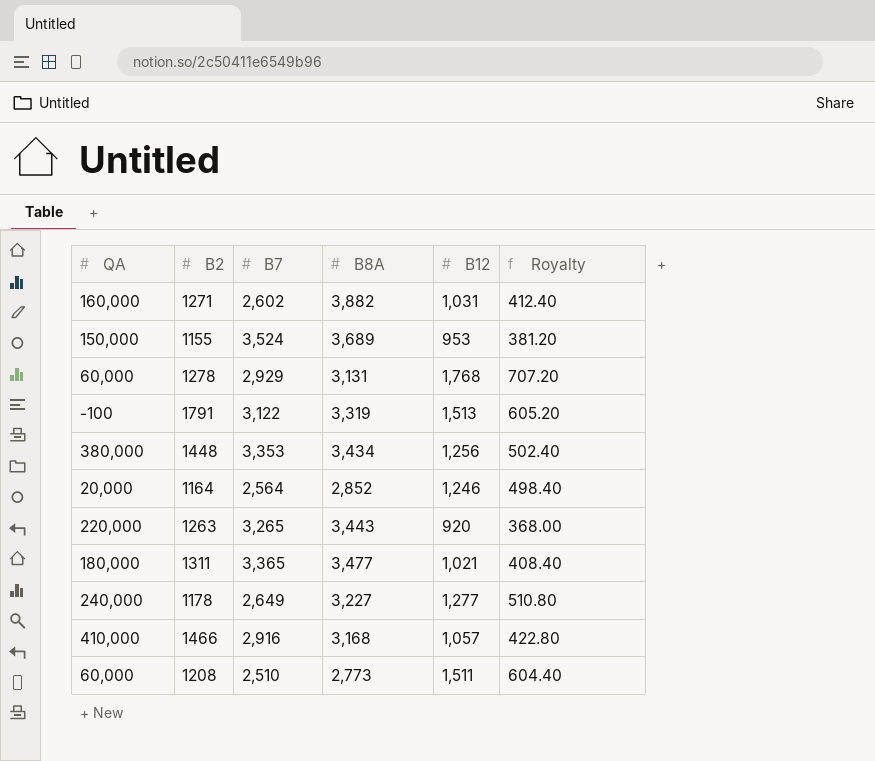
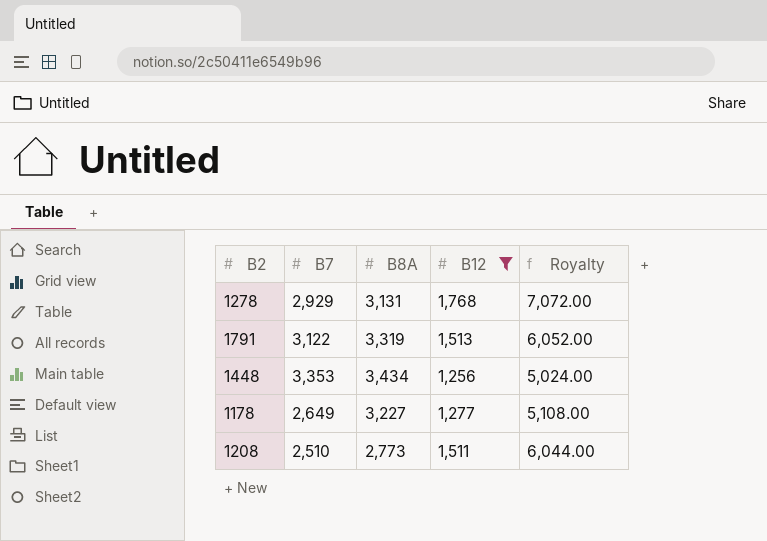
filter: none -> B12 >= 1,256
column QA | position: 1 -> none
column Royalty | formula: [B12] * 0.4 -> [B12] * 4

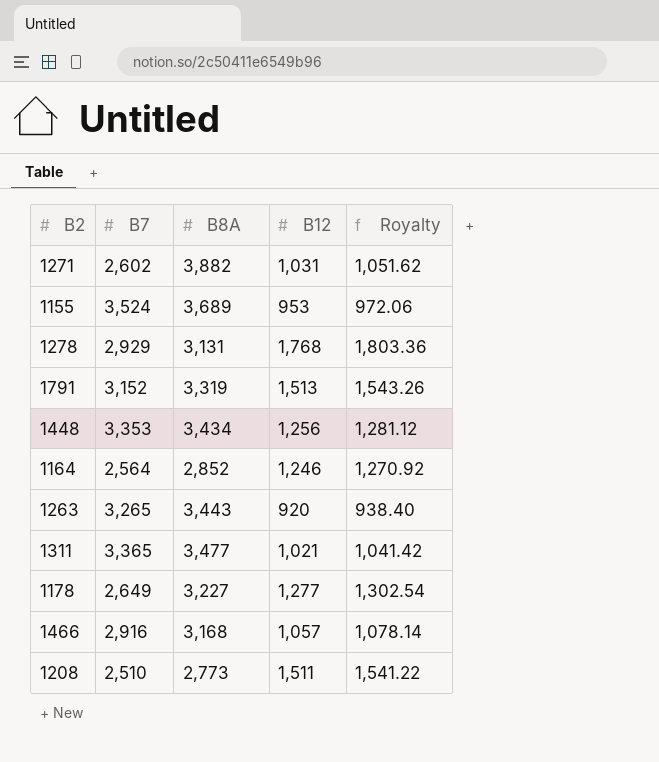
filter: B12 >= 1,256 -> none
column Royalty | formula: [B12] * 4 -> [B12] * 1.02
1791 | B7: 3,122 -> 3,152

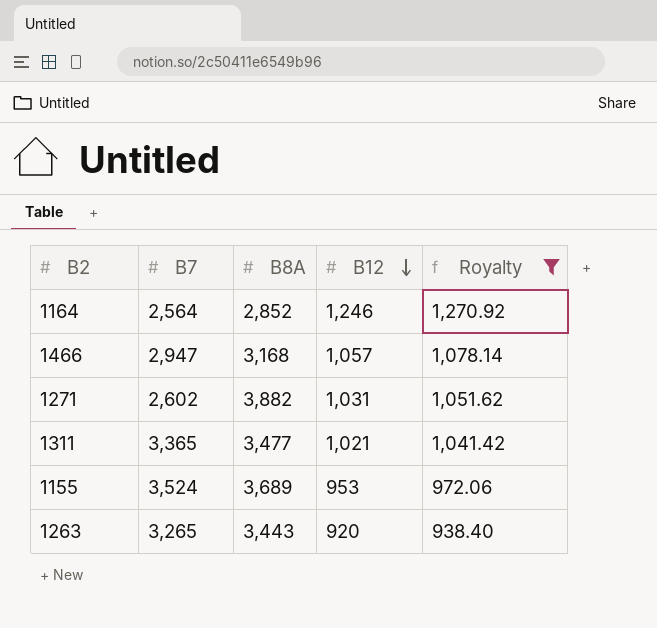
filter: none -> Royalty <= 1,270.92
row order: none -> B12 descending
1466 | B7: 2,916 -> 2,947

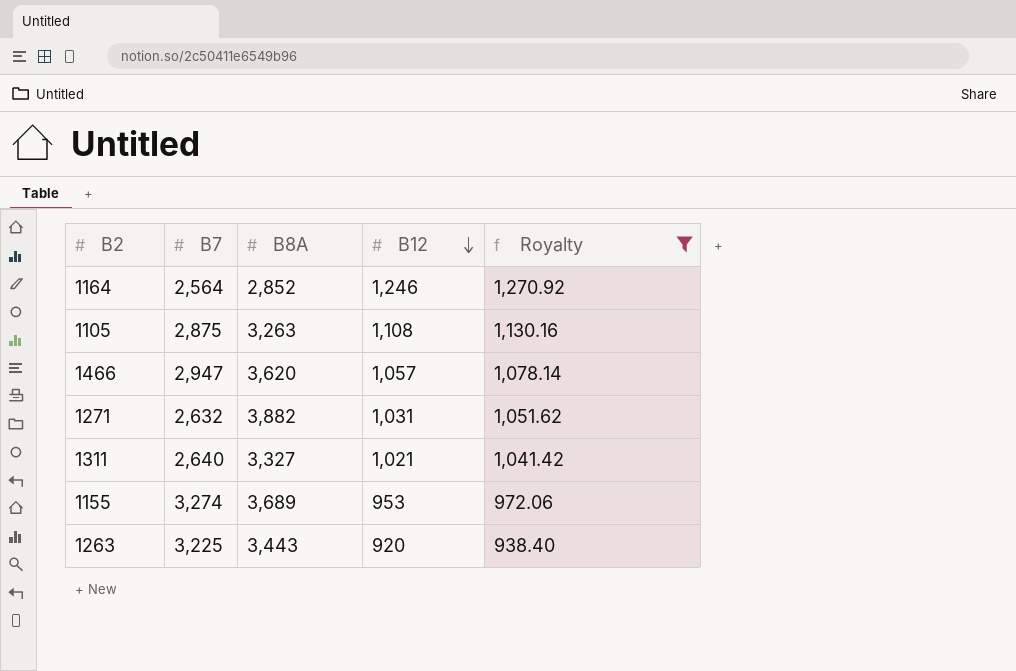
row 1105: none -> 2,875 | 3,263 | 1,108 | 1,130.16
1466 | B8A: 3,168 -> 3,620
1271 | B7: 2,602 -> 2,632
1311 | B7: 3,365 -> 2,640
1311 | B8A: 3,477 -> 3,327
1155 | B7: 3,524 -> 3,274
1263 | B7: 3,265 -> 3,225

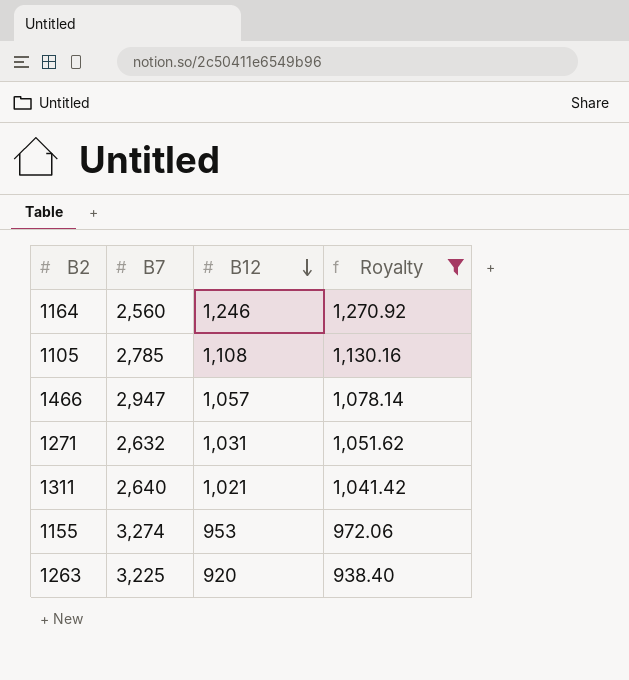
column B8A | position: 3 -> none
1164 | B7: 2,564 -> 2,560
1105 | B7: 2,875 -> 2,785

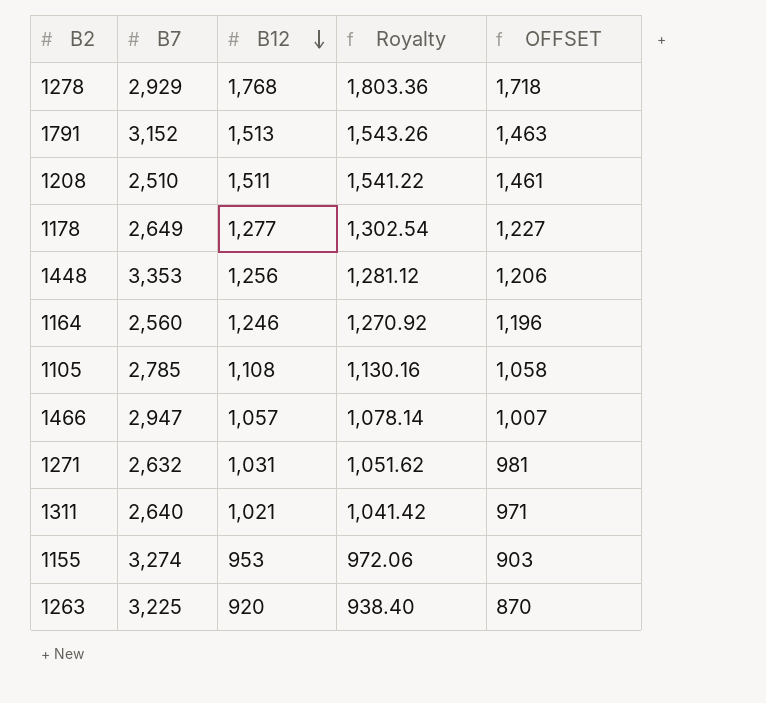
filter: Royalty <= 1,270.92 -> none
column OFFSET | formula: none -> [B12] - 50

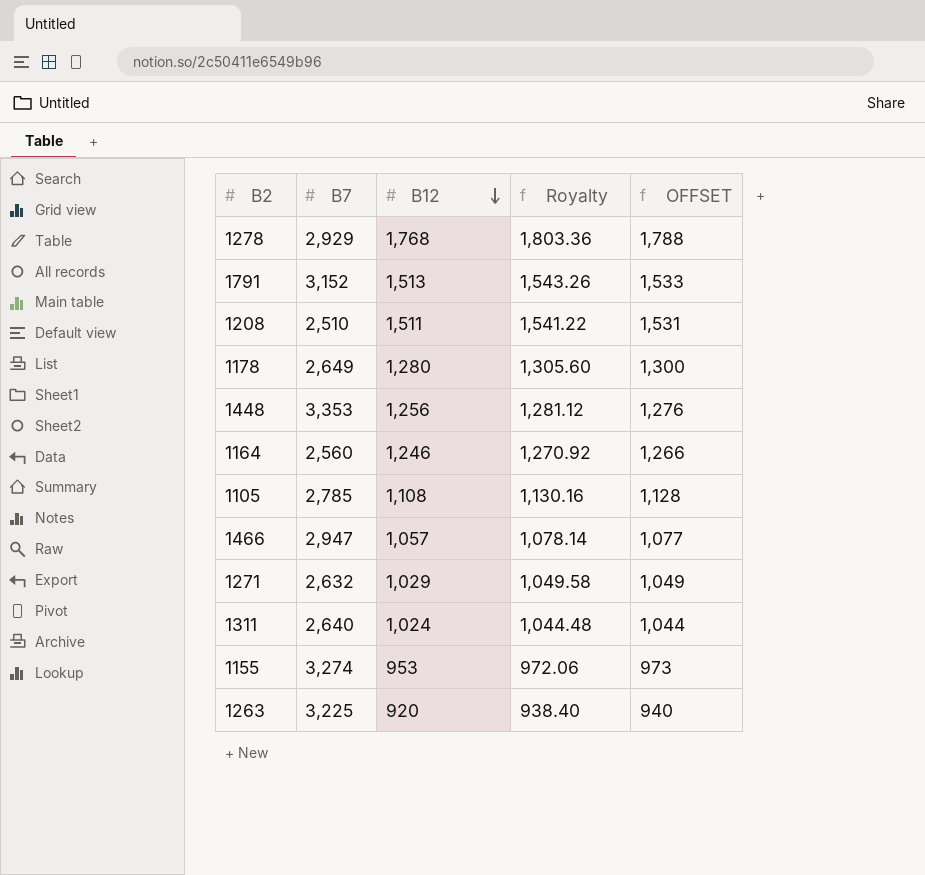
column OFFSET | formula: [B12] - 50 -> [B12] + 20
1178 | B12: 1,277 -> 1,280
1178 | Royalty: 1,302.54 -> 1,305.60
1271 | B12: 1,031 -> 1,029
1271 | Royalty: 1,051.62 -> 1,049.58
1311 | B12: 1,021 -> 1,024
1311 | Royalty: 1,041.42 -> 1,044.48

